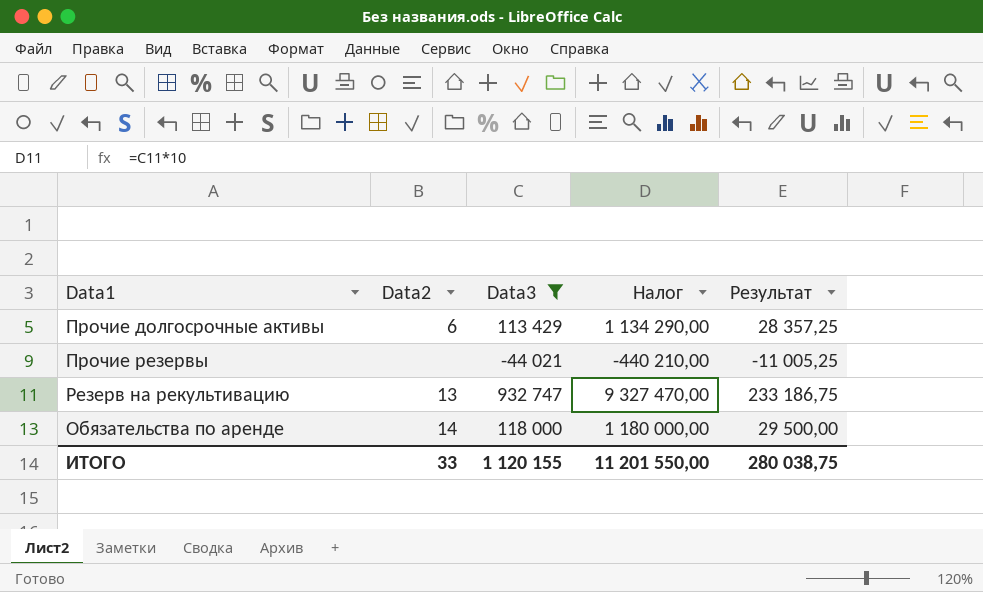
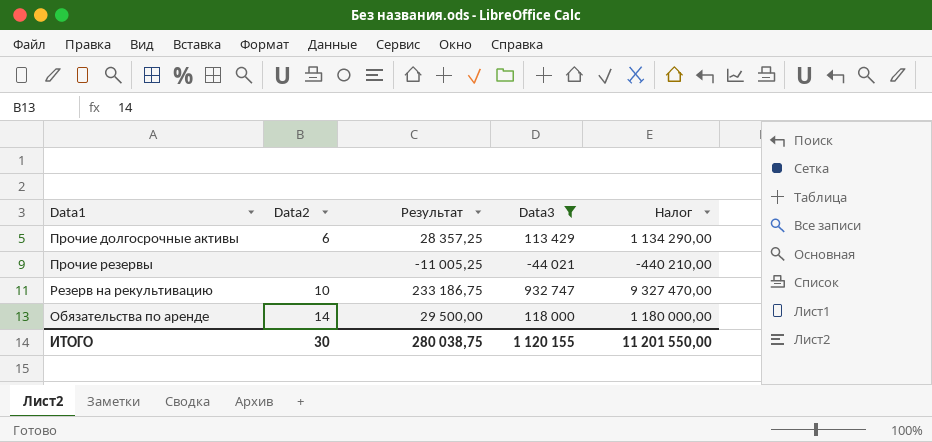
column Результат | position: 5 -> 3
Резерв на рекультивацию | Data2: 13 -> 10
ИТОГО | Data2: 33 -> 30

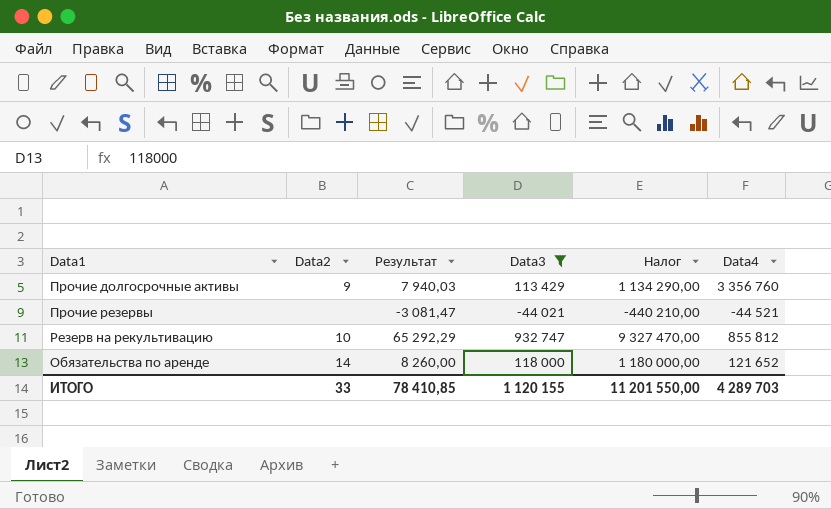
column Результат | formula: [Data3] * 0,25 -> [Data3] * 0,07
column Data4 | position: none -> 6
Прочие долгосрочные активы | Data2: 6 -> 9
ИТОГО | Data2: 30 -> 33
ИТОГО | Результат: 280 038,75 -> 78 410,85

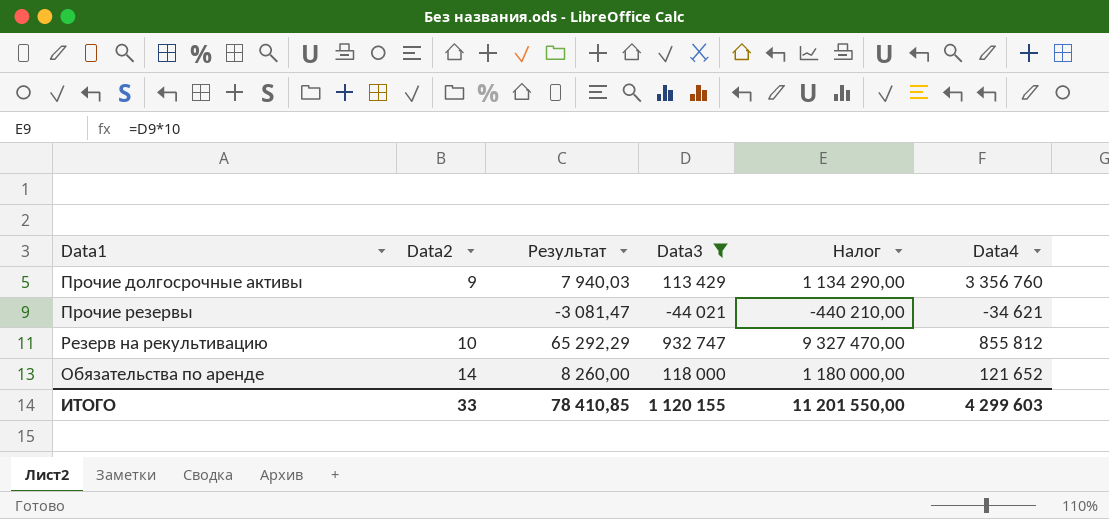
Прочие резервы | Data4: -44 521 -> -34 621
ИТОГО | Data4: 4 289 703 -> 4 299 603

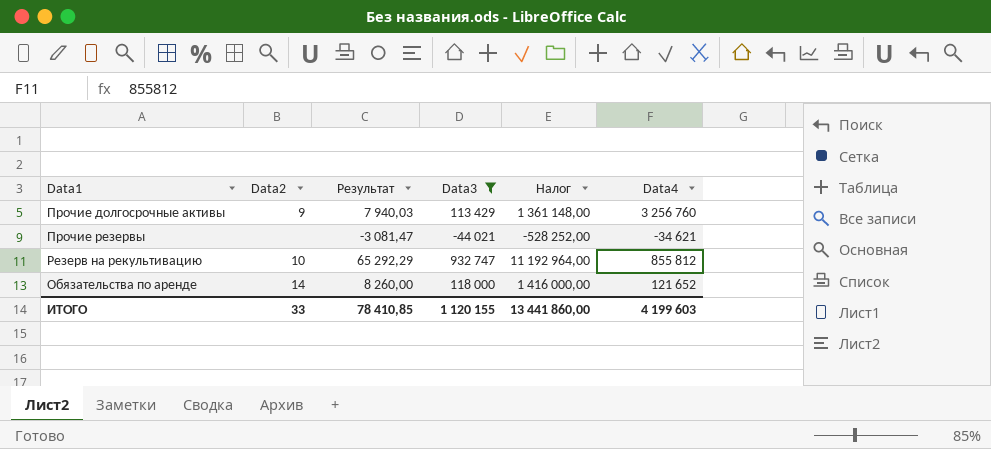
column Налог | formula: [Data3] * 10 -> [Data3] * 12
Прочие долгосрочные активы | Data4: 3 356 760 -> 3 256 760
ИТОГО | Налог: 11 201 550,00 -> 13 441 860,00
ИТОГО | Data4: 4 299 603 -> 4 199 603

